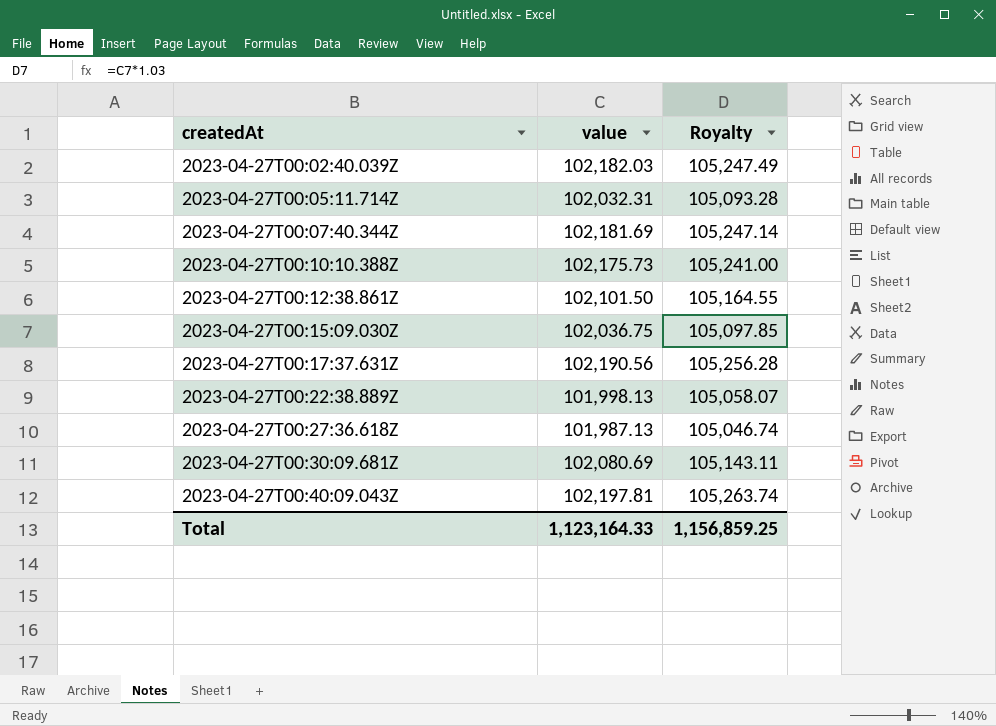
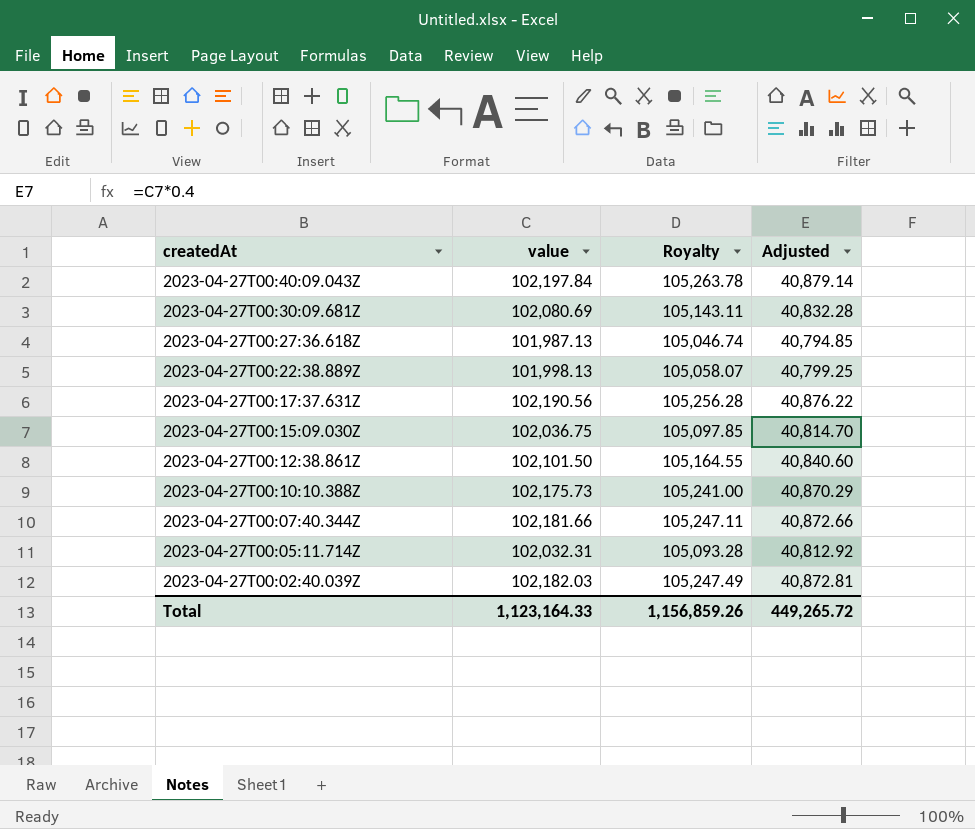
row order: createdAt ascending -> createdAt descending
column Adjusted | formula: none -> [value] * 0.4
2023-04-27T00:40:09.043Z | value: 102,197.81 -> 102,197.84
2023-04-27T00:40:09.043Z | Royalty: 105,263.74 -> 105,263.78
2023-04-27T00:07:40.344Z | value: 102,181.69 -> 102,181.66
2023-04-27T00:07:40.344Z | Royalty: 105,247.14 -> 105,247.11
Total | Royalty: 1,156,859.25 -> 1,156,859.26

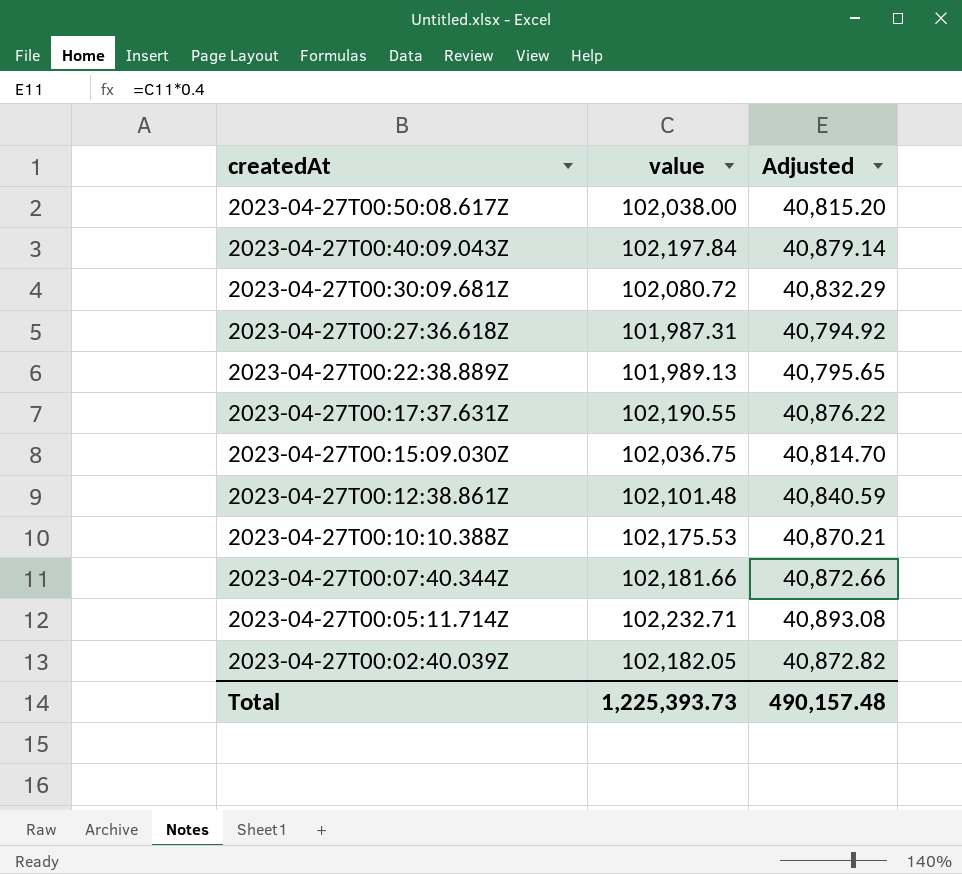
column Royalty | formula: [value] * 1.03 -> none
row 2023-04-27T00:50:08.617Z: none -> 102,038.00 | 40,815.20
2023-04-27T00:30:09.681Z | value: 102,080.69 -> 102,080.72
2023-04-27T00:30:09.681Z | Adjusted: 40,832.28 -> 40,832.29
2023-04-27T00:27:36.618Z | value: 101,987.13 -> 101,987.31
2023-04-27T00:27:36.618Z | Adjusted: 40,794.85 -> 40,794.92
2023-04-27T00:22:38.889Z | value: 101,998.13 -> 101,989.13
2023-04-27T00:22:38.889Z | Adjusted: 40,799.25 -> 40,795.65
2023-04-27T00:17:37.631Z | value: 102,190.56 -> 102,190.55
2023-04-27T00:12:38.861Z | value: 102,101.50 -> 102,101.48
2023-04-27T00:12:38.861Z | Adjusted: 40,840.60 -> 40,840.59
2023-04-27T00:10:10.388Z | value: 102,175.73 -> 102,175.53
2023-04-27T00:10:10.388Z | Adjusted: 40,870.29 -> 40,870.21
2023-04-27T00:05:11.714Z | value: 102,032.31 -> 102,232.71
2023-04-27T00:05:11.714Z | Adjusted: 40,812.92 -> 40,893.08
2023-04-27T00:02:40.039Z | value: 102,182.03 -> 102,182.05
2023-04-27T00:02:40.039Z | Adjusted: 40,872.81 -> 40,872.82
Total | value: 1,123,164.33 -> 1,225,393.73
Total | Adjusted: 449,265.72 -> 490,157.48

